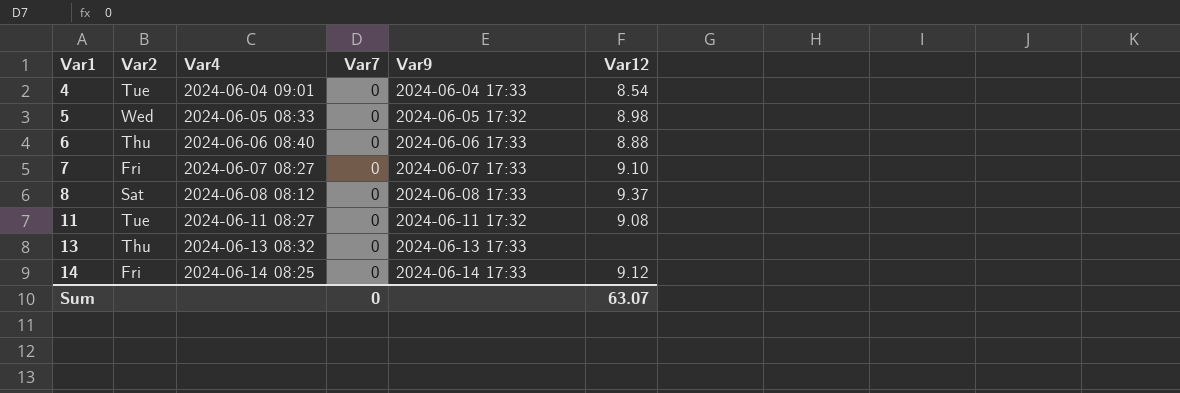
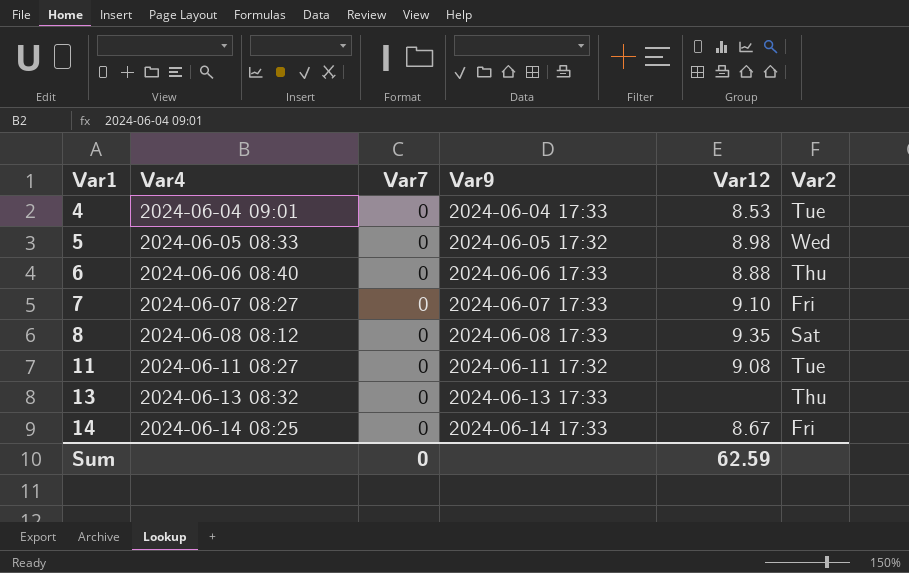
column Var2 | position: 2 -> 6
4 | Var12: 8.54 -> 8.53
8 | Var12: 9.37 -> 9.35
14 | Var12: 9.12 -> 8.67
Sum | Var12: 63.07 -> 62.59

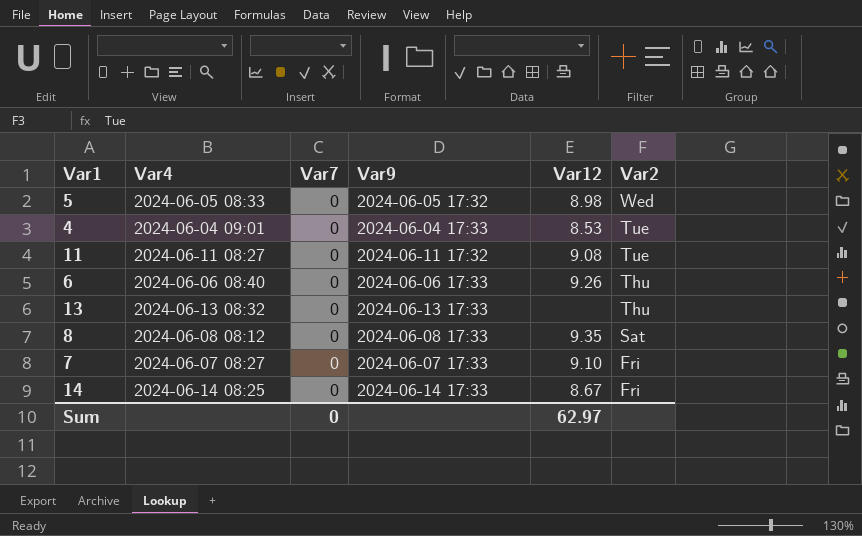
row order: Var1 ascending -> Var2 descending
6 | Var12: 8.88 -> 9.26
Sum | Var12: 62.59 -> 62.97

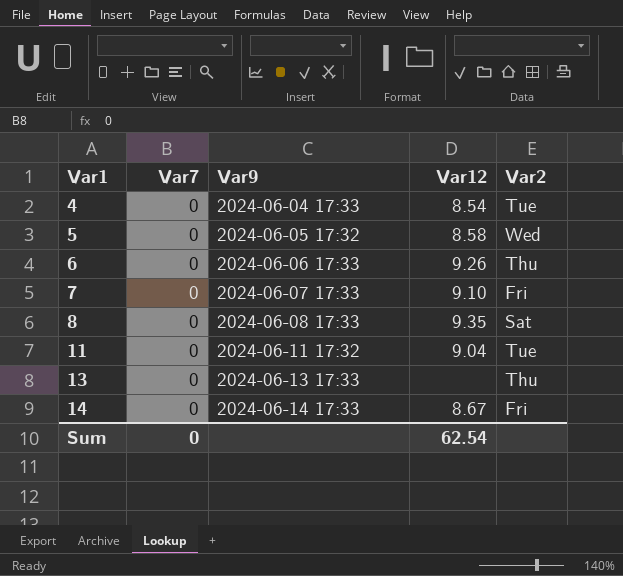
row order: Var2 descending -> Var1 ascending
column Var4 | position: 2 -> none
4 | Var12: 8.53 -> 8.54
5 | Var12: 8.98 -> 8.58
11 | Var12: 9.08 -> 9.04
Sum | Var12: 62.97 -> 62.54

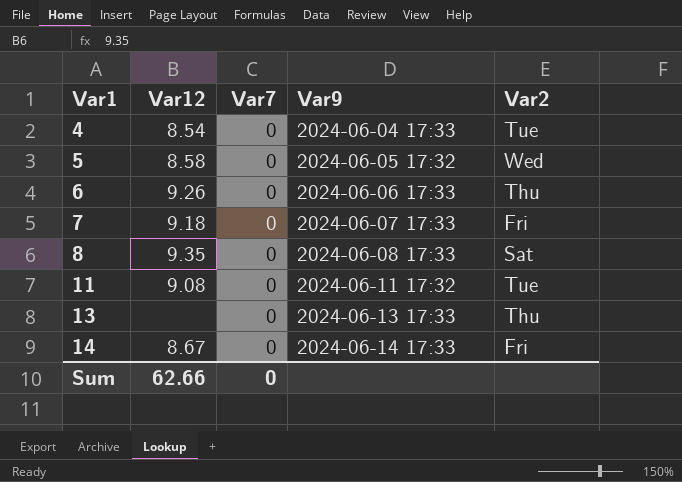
column Var12 | position: 4 -> 2
7 | Var12: 9.10 -> 9.18
11 | Var12: 9.04 -> 9.08
Sum | Var12: 62.54 -> 62.66

